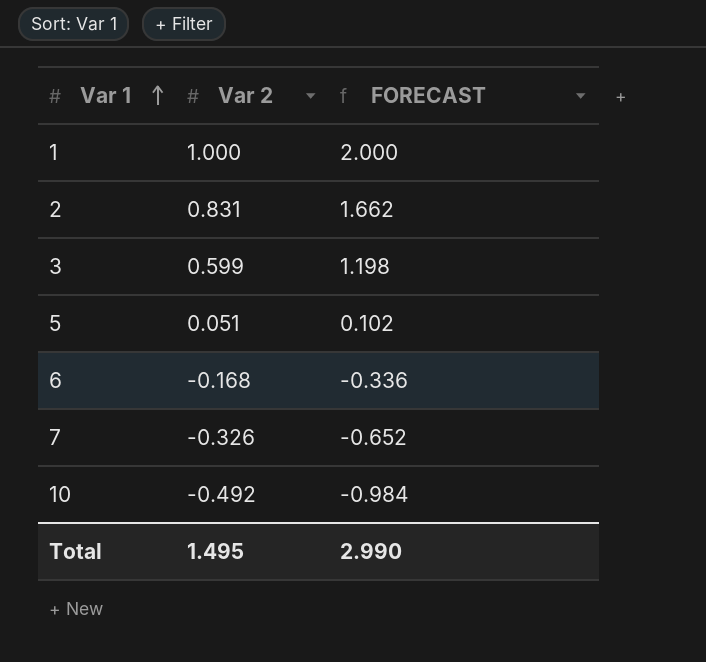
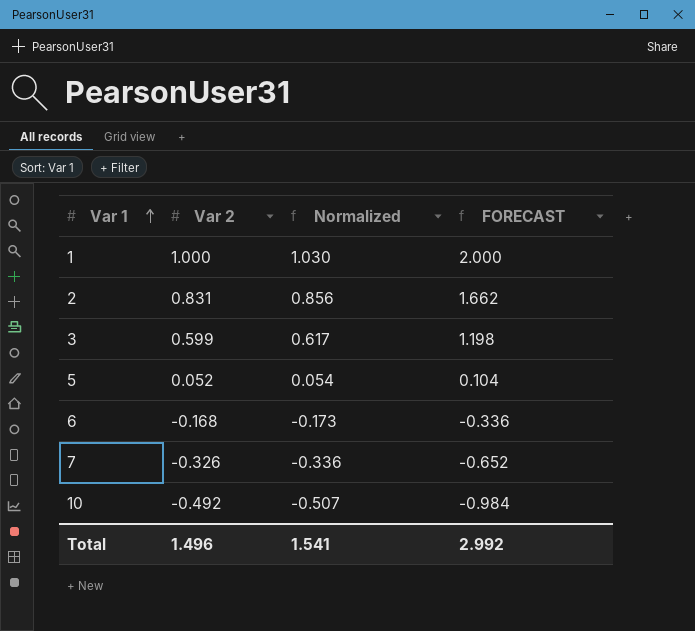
column Normalized | formula: none -> [Var 2] * 1.03
5 | Var 2: 0.051 -> 0.052
5 | FORECAST: 0.102 -> 0.104
Total | Var 2: 1.495 -> 1.496
Total | FORECAST: 2.990 -> 2.992

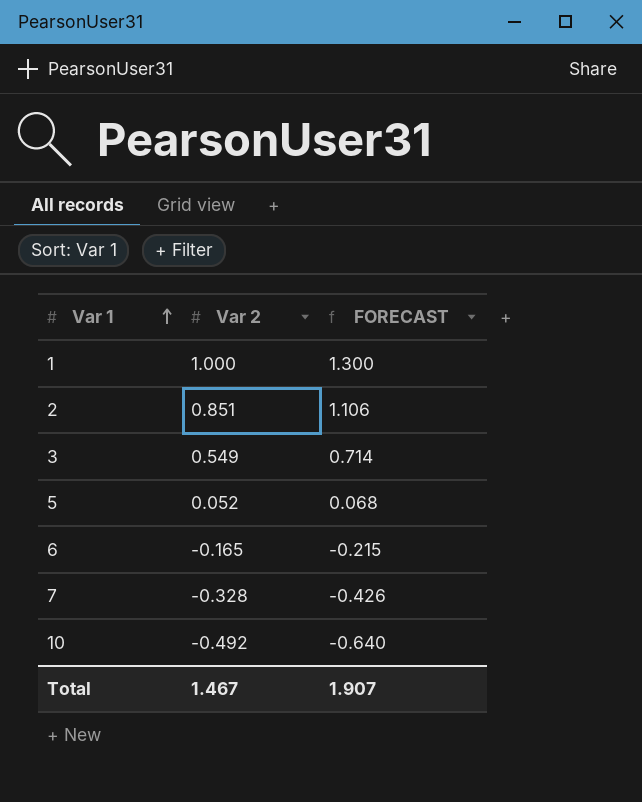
column Normalized | formula: [Var 2] * 1.03 -> none
column FORECAST | formula: [Var 2] * 2 -> [Var 2] * 1.3
2 | Var 2: 0.831 -> 0.851
3 | Var 2: 0.599 -> 0.549
6 | Var 2: -0.168 -> -0.165
7 | Var 2: -0.326 -> -0.328
Total | Var 2: 1.496 -> 1.467
Total | FORECAST: 2.992 -> 1.907

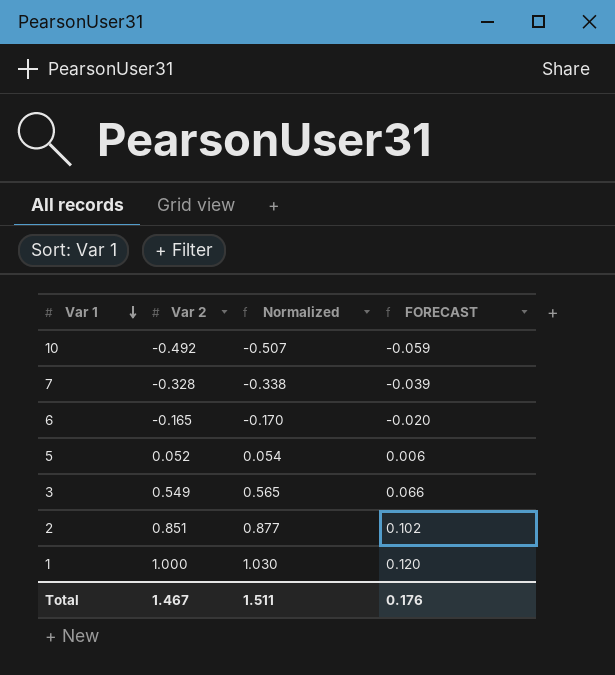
row order: Var 1 ascending -> Var 1 descending
column Normalized | formula: none -> [Var 2] * 1.03
column FORECAST | formula: [Var 2] * 1.3 -> [Var 2] * 0.12
Total | FORECAST: 1.907 -> 0.176

